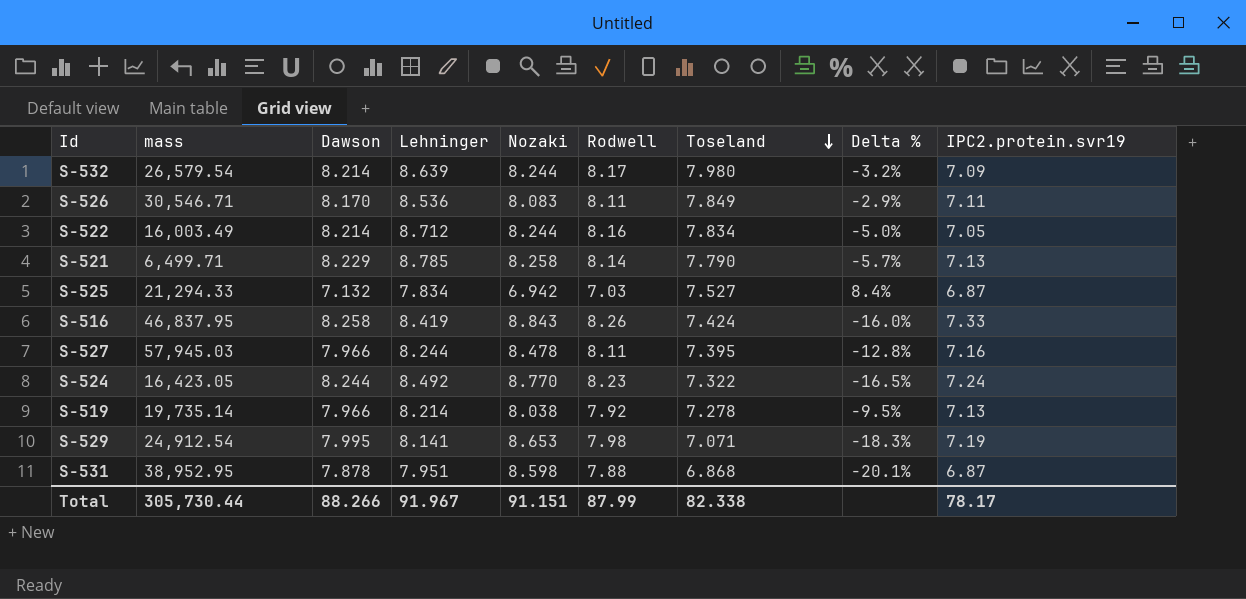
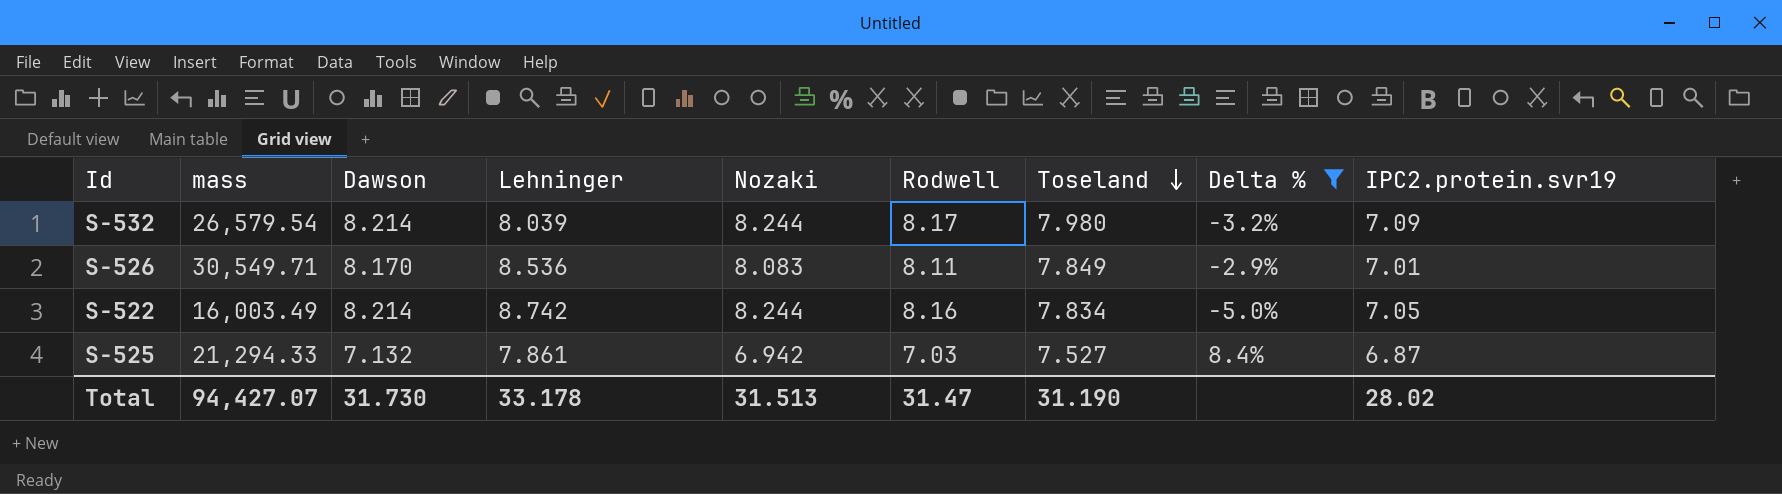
filter: none -> Delta % >= -5.0%
S-532 | Lehninger: 8.639 -> 8.039
S-526 | mass: 30,546.71 -> 30,549.71
S-526 | IPC2.protein.svr19: 7.11 -> 7.01
S-522 | Lehninger: 8.712 -> 8.742
S-525 | Lehninger: 7.834 -> 7.861
Total | mass: 305,730.44 -> 94,427.07
Total | Dawson: 88.266 -> 31.730
Total | Lehninger: 91.967 -> 33.178
Total | Nozaki: 91.151 -> 31.513
Total | Rodwell: 87.99 -> 31.47
Total | Toseland: 82.338 -> 31.190
Total | IPC2.protein.svr19: 78.17 -> 28.02

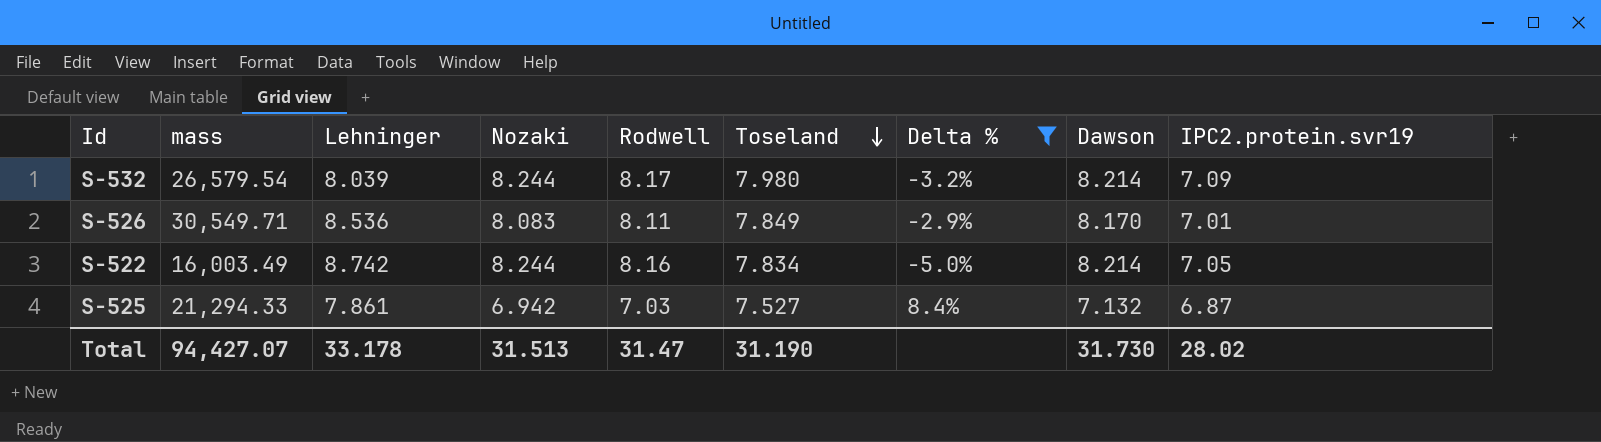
column Dawson | position: 3 -> 8

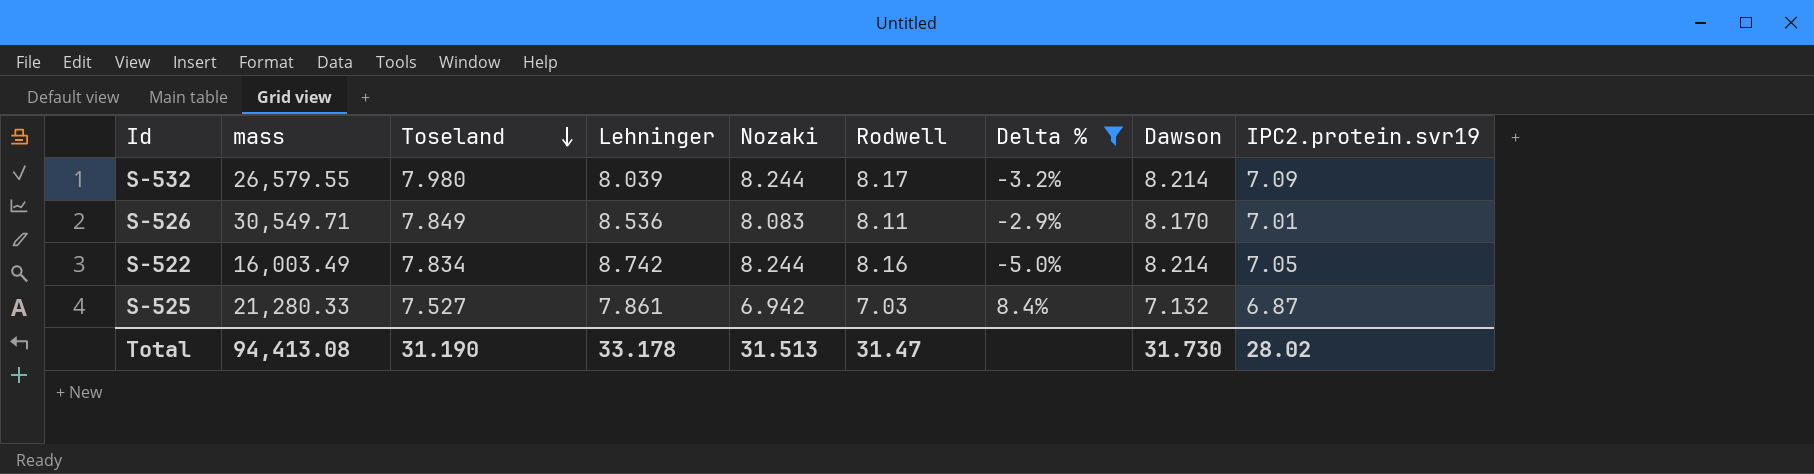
column Toseland | position: 6 -> 3
S-532 | mass: 26,579.54 -> 26,579.55
S-525 | mass: 21,294.33 -> 21,280.33
Total | mass: 94,427.07 -> 94,413.08

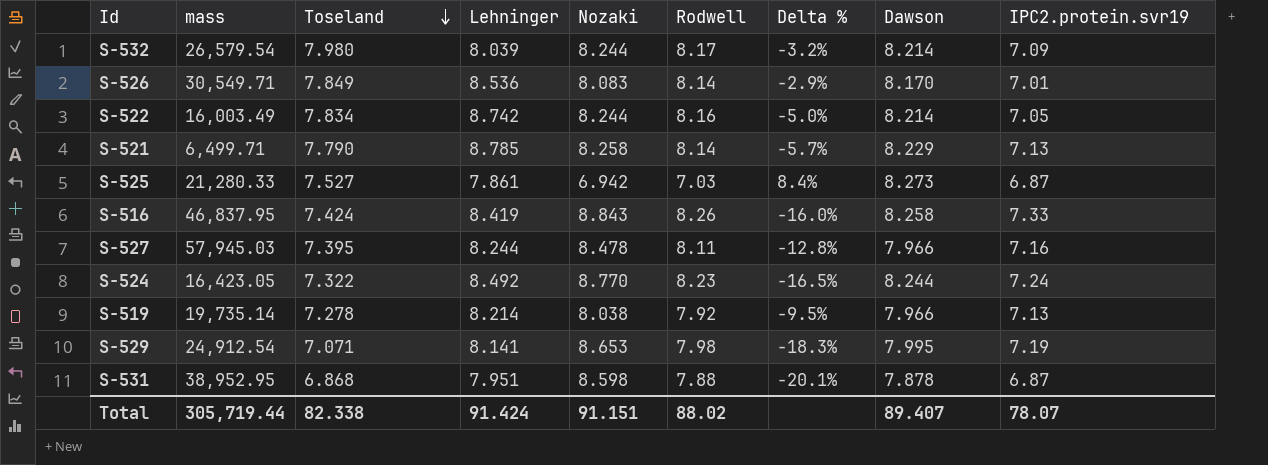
filter: Delta % >= -5.0% -> none
S-532 | mass: 26,579.55 -> 26,579.54
S-526 | Rodwell: 8.11 -> 8.14
S-525 | Dawson: 7.132 -> 8.273
Total | mass: 94,413.08 -> 305,719.44
Total | Toseland: 31.190 -> 82.338
Total | Lehninger: 33.178 -> 91.424
Total | Nozaki: 31.513 -> 91.151
Total | Rodwell: 31.47 -> 88.02
Total | Dawson: 31.730 -> 89.407
Total | IPC2.protein.svr19: 28.02 -> 78.07

